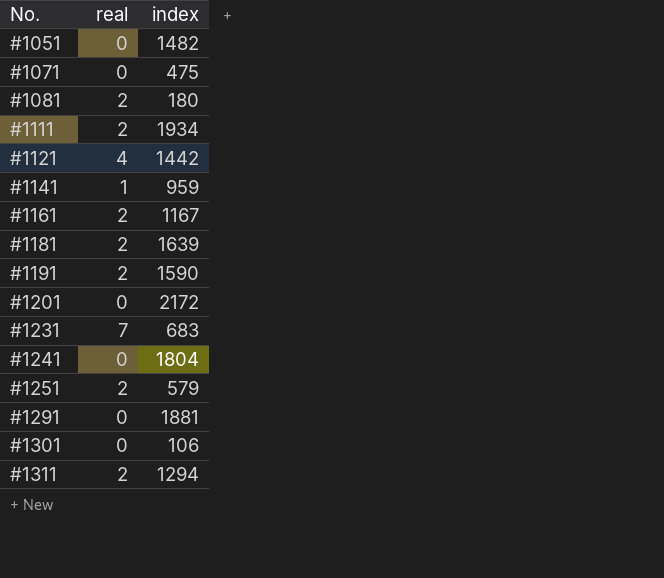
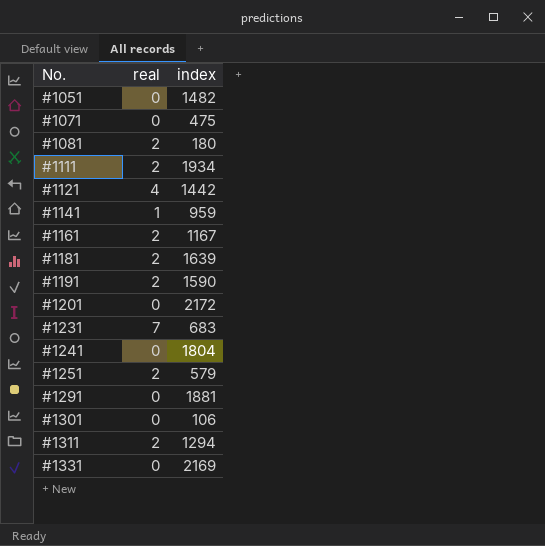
row #1331: none -> 0 | 2169

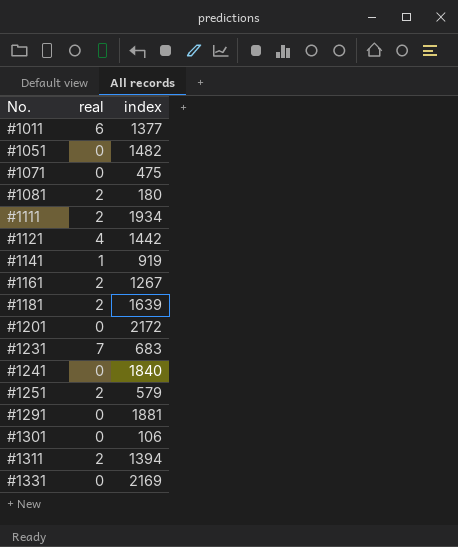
row #1191: 2 | 1590 -> none
row #1011: none -> 6 | 1377
#1141 | index: 959 -> 919
#1161 | index: 1167 -> 1267
#1241 | index: 1804 -> 1840
#1311 | index: 1294 -> 1394

